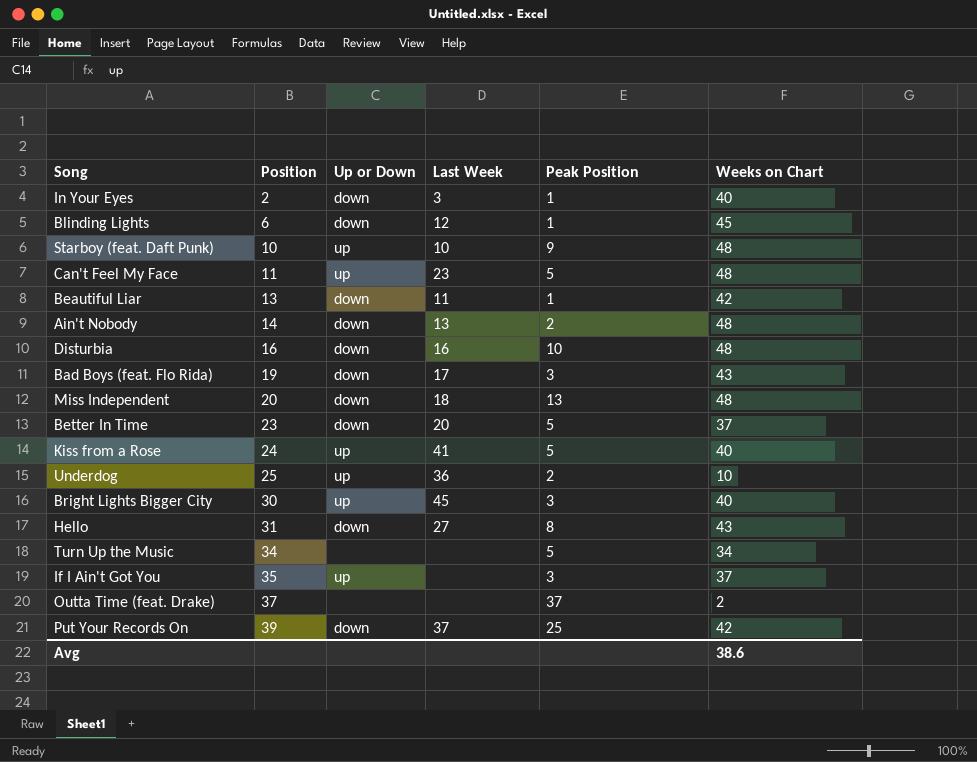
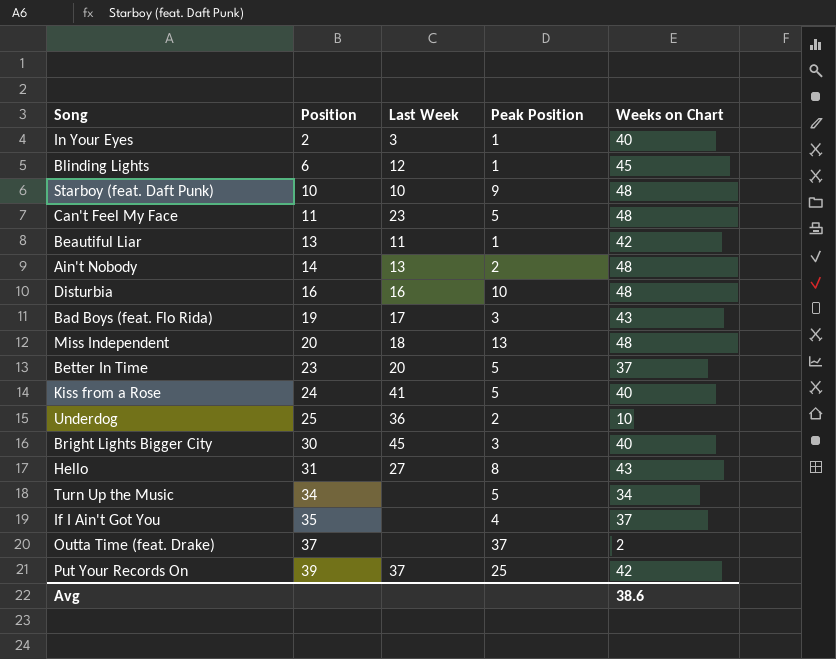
column Up or Down | position: 3 -> none
If I Ain't Got You | Peak Position: 3 -> 4

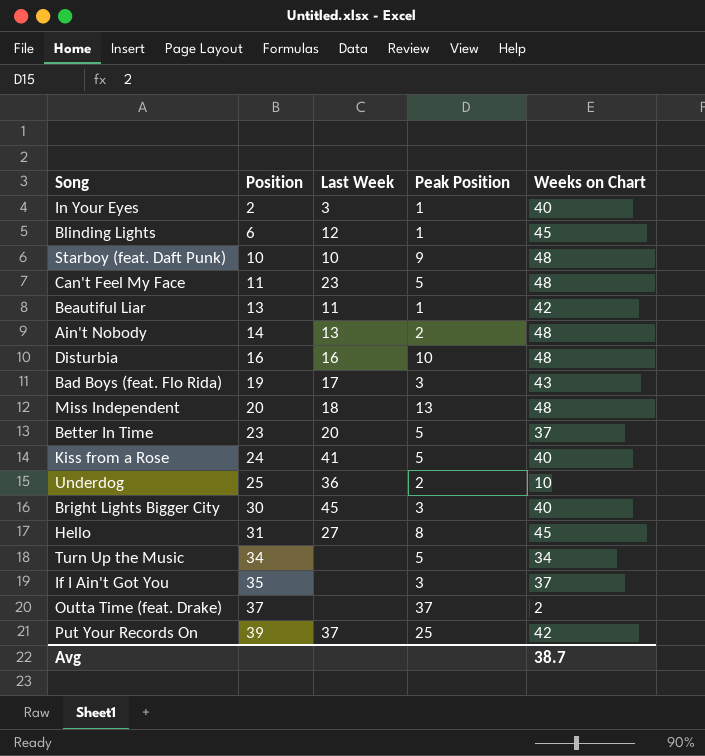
Hello | Weeks on Chart: 43 -> 45
If I Ain't Got You | Peak Position: 4 -> 3
Avg | Weeks on Chart: 38.6 -> 38.7

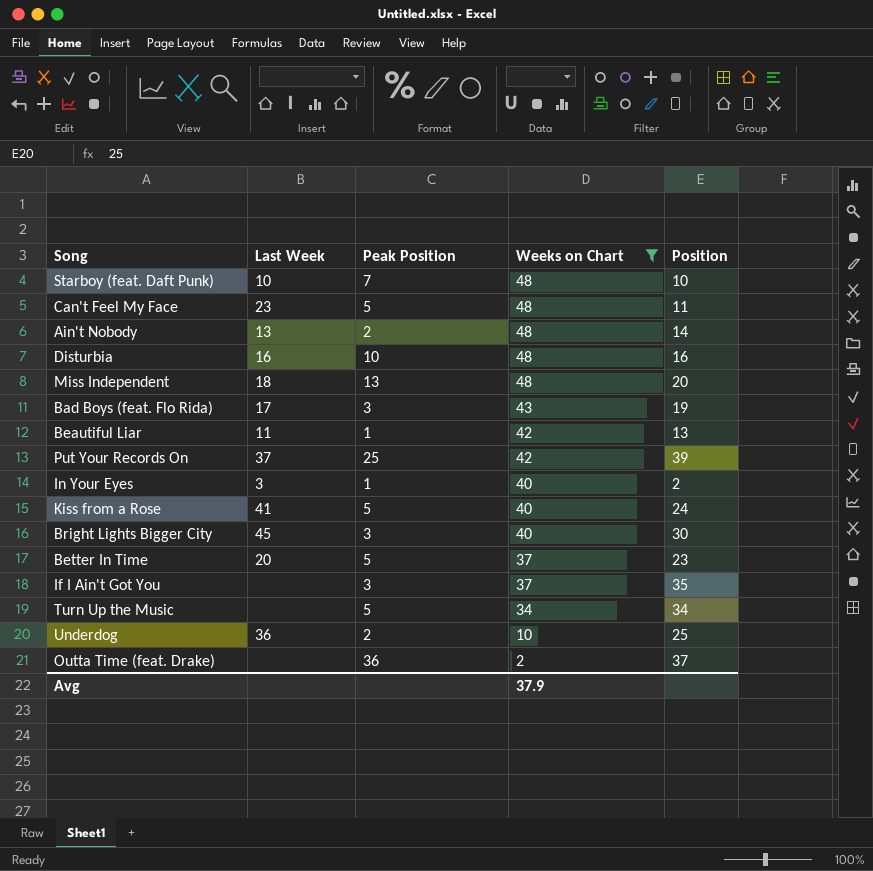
filter: none -> Weeks on Chart != 45
row order: Position ascending -> Weeks on Chart descending
column Position | position: 2 -> 5
Starboy (feat. Daft Punk) | Peak Position: 9 -> 7
Outta Time (feat. Drake) | Peak Position: 37 -> 36
Avg | Weeks on Chart: 38.7 -> 37.9

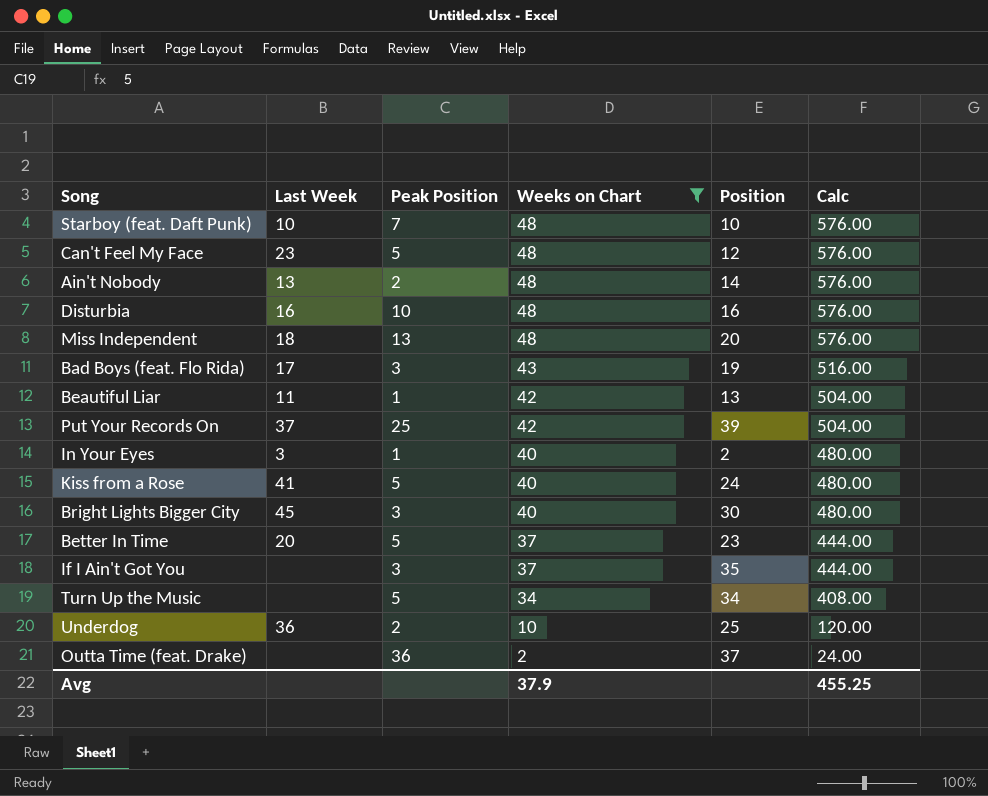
column Calc | formula: none -> [Weeks on Chart] * 12
Can't Feel My Face | Position: 11 -> 12

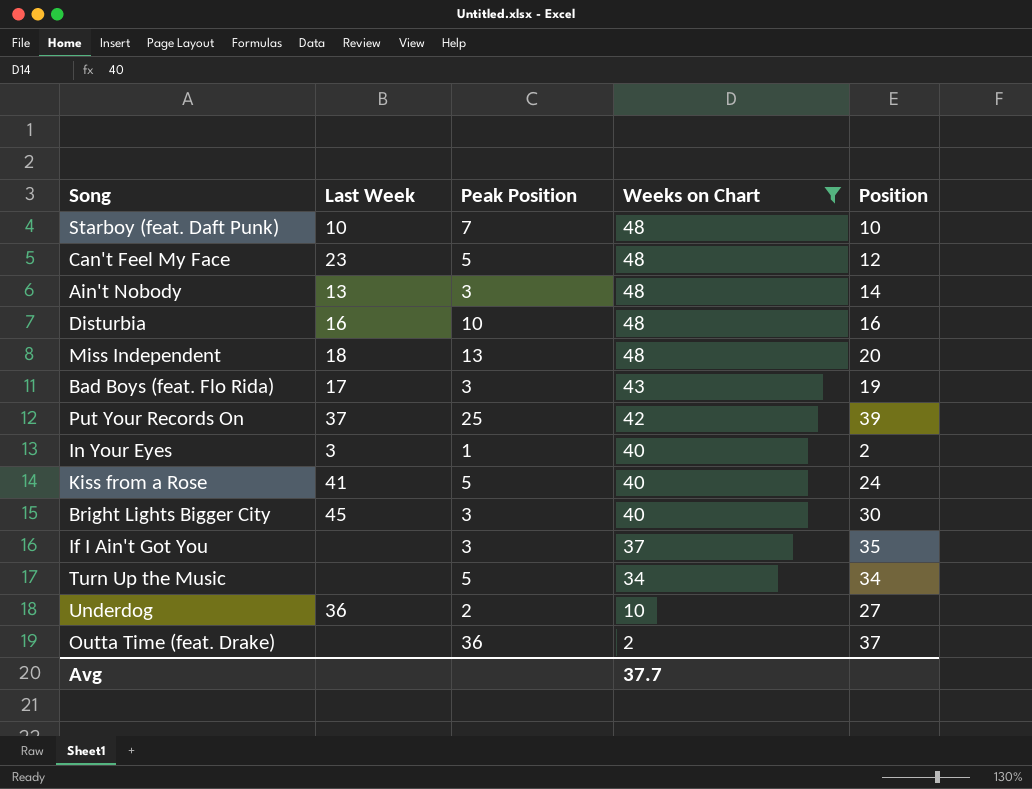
column Calc | formula: [Weeks on Chart] * 12 -> none
row Beautiful Liar: 11 | 1 | 42 | 13 | 504.00 -> none
row Better In Time: 20 | 5 | 37 | 23 | 444.00 -> none
Ain't Nobody | Peak Position: 2 -> 3
Underdog | Position: 25 -> 27
Avg | Weeks on Chart: 37.9 -> 37.7

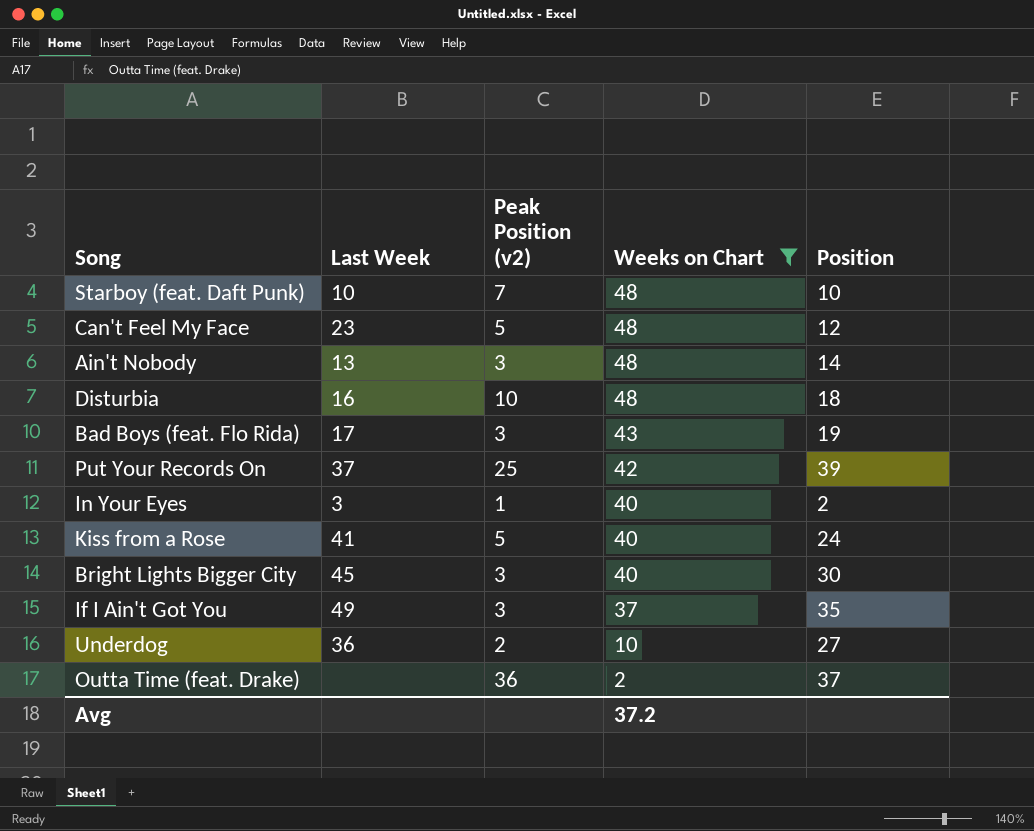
column name: Peak Position -> Peak Position (v2)
row Miss Independent: 18 | 13 | 48 | 20 -> none
row Turn Up the Music: none | 5 | 34 | 34 -> none
Disturbia | Position: 16 -> 18
If I Ain't Got You | Last Week: none -> 49
Avg | Weeks on Chart: 37.7 -> 37.2

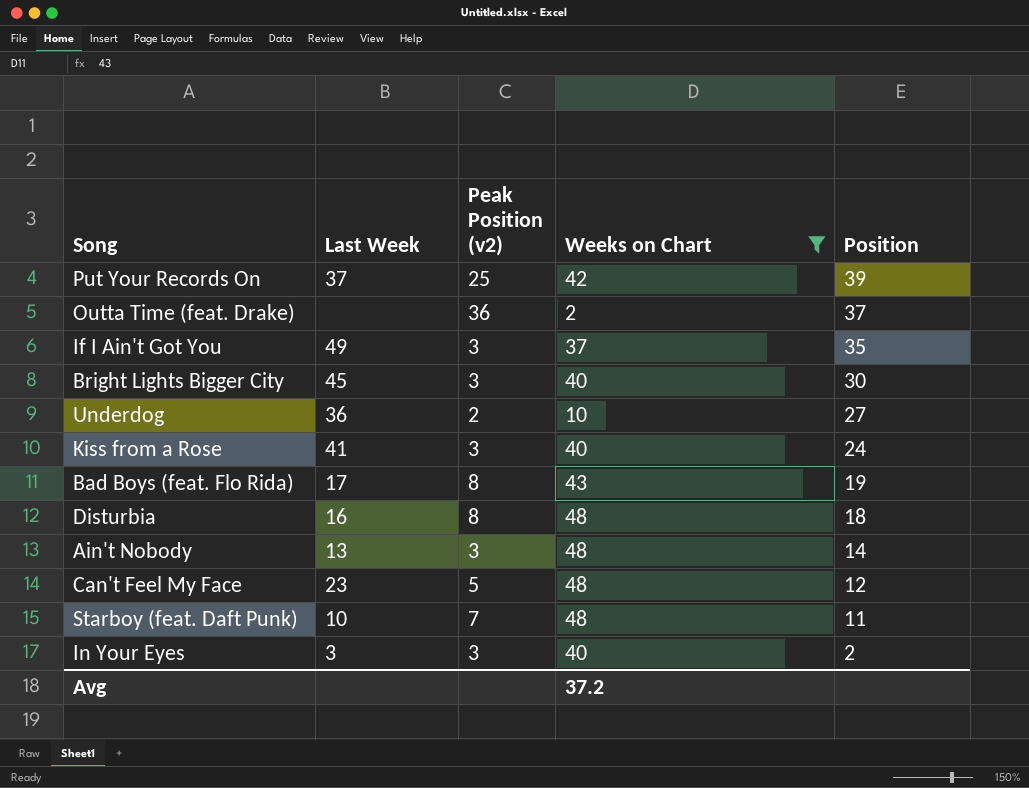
row order: Weeks on Chart descending -> Position descending
Kiss from a Rose | Peak Position (v2): 5 -> 3
Bad Boys (feat. Flo Rida) | Peak Position (v2): 3 -> 8
Disturbia | Peak Position (v2): 10 -> 8
Starboy (feat. Daft Punk) | Position: 10 -> 11
In Your Eyes | Peak Position (v2): 1 -> 3

